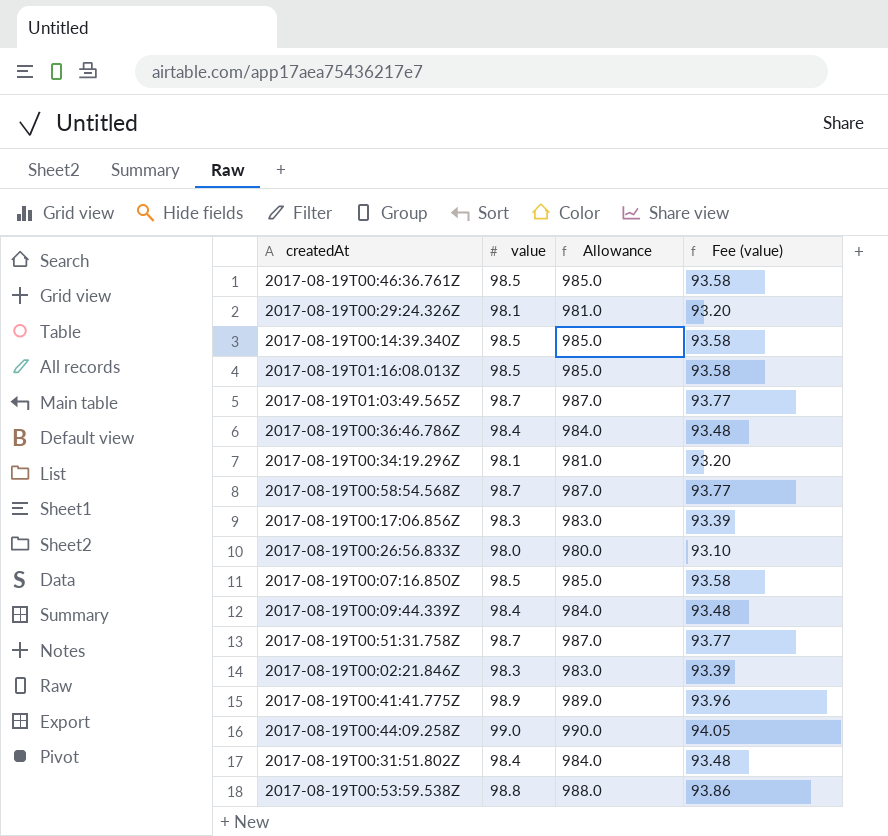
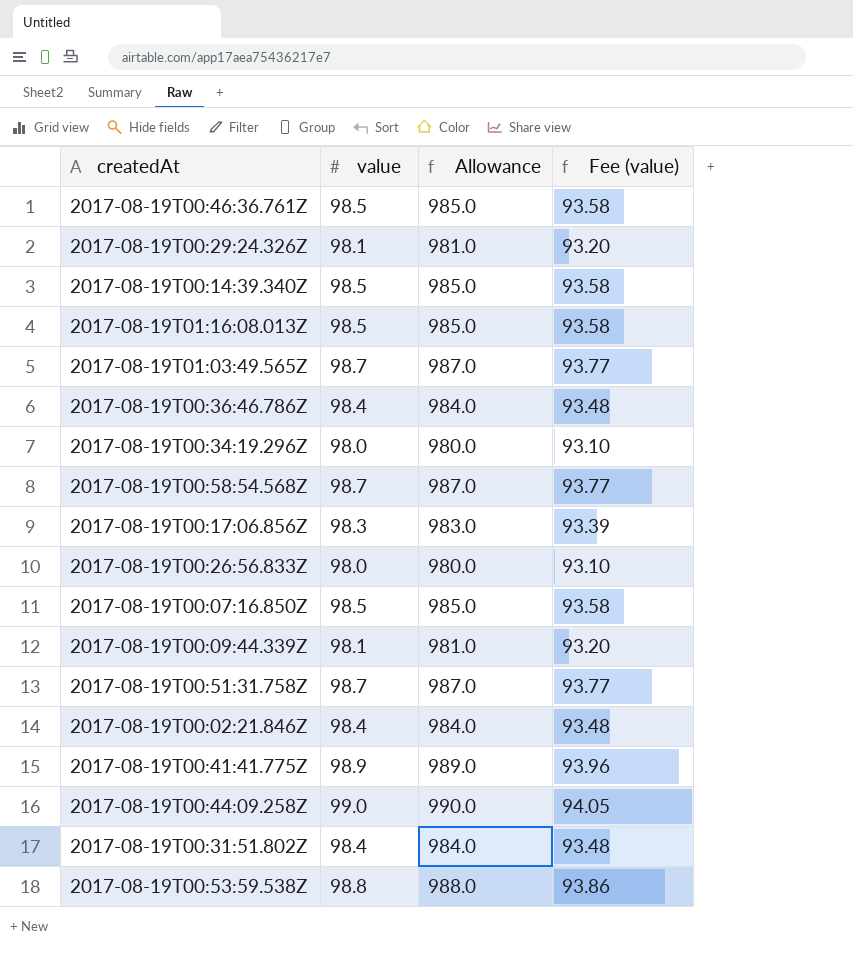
2017-08-19T00:34:19.296Z | value: 98.1 -> 98.0
2017-08-19T00:34:19.296Z | Allowance: 981.0 -> 980.0
2017-08-19T00:34:19.296Z | Fee (value): 93.20 -> 93.10
2017-08-19T00:09:44.339Z | value: 98.4 -> 98.1
2017-08-19T00:09:44.339Z | Allowance: 984.0 -> 981.0
2017-08-19T00:09:44.339Z | Fee (value): 93.48 -> 93.20
2017-08-19T00:02:21.846Z | value: 98.3 -> 98.4
2017-08-19T00:02:21.846Z | Allowance: 983.0 -> 984.0
2017-08-19T00:02:21.846Z | Fee (value): 93.39 -> 93.48

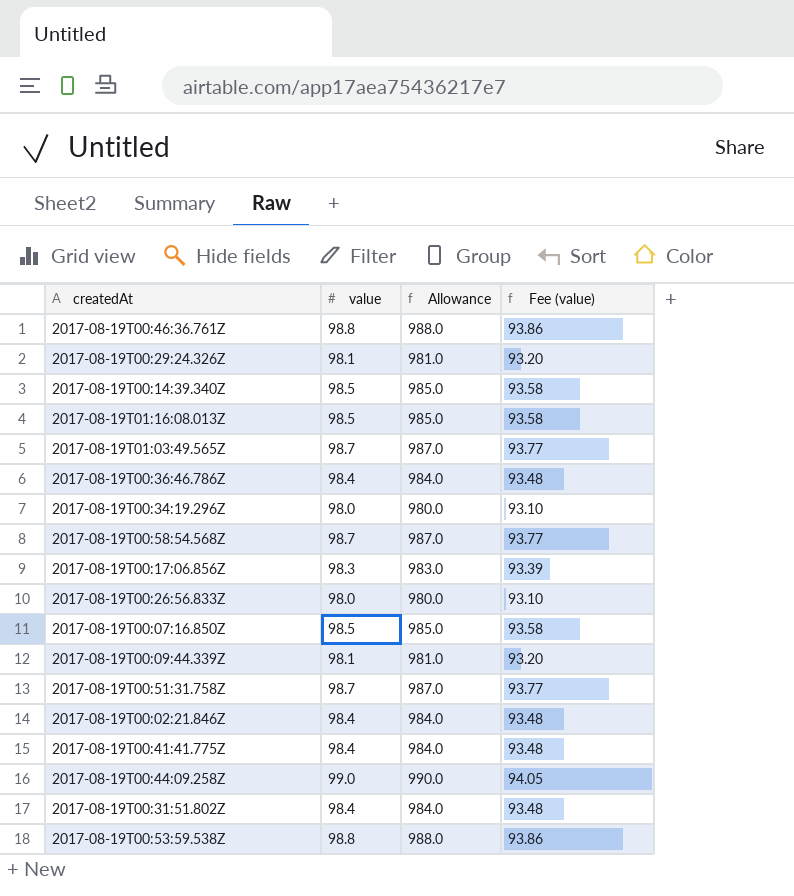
2017-08-19T00:46:36.761Z | value: 98.5 -> 98.8
2017-08-19T00:46:36.761Z | Allowance: 985.0 -> 988.0
2017-08-19T00:46:36.761Z | Fee (value): 93.58 -> 93.86
2017-08-19T00:41:41.775Z | value: 98.9 -> 98.4
2017-08-19T00:41:41.775Z | Allowance: 989.0 -> 984.0
2017-08-19T00:41:41.775Z | Fee (value): 93.96 -> 93.48

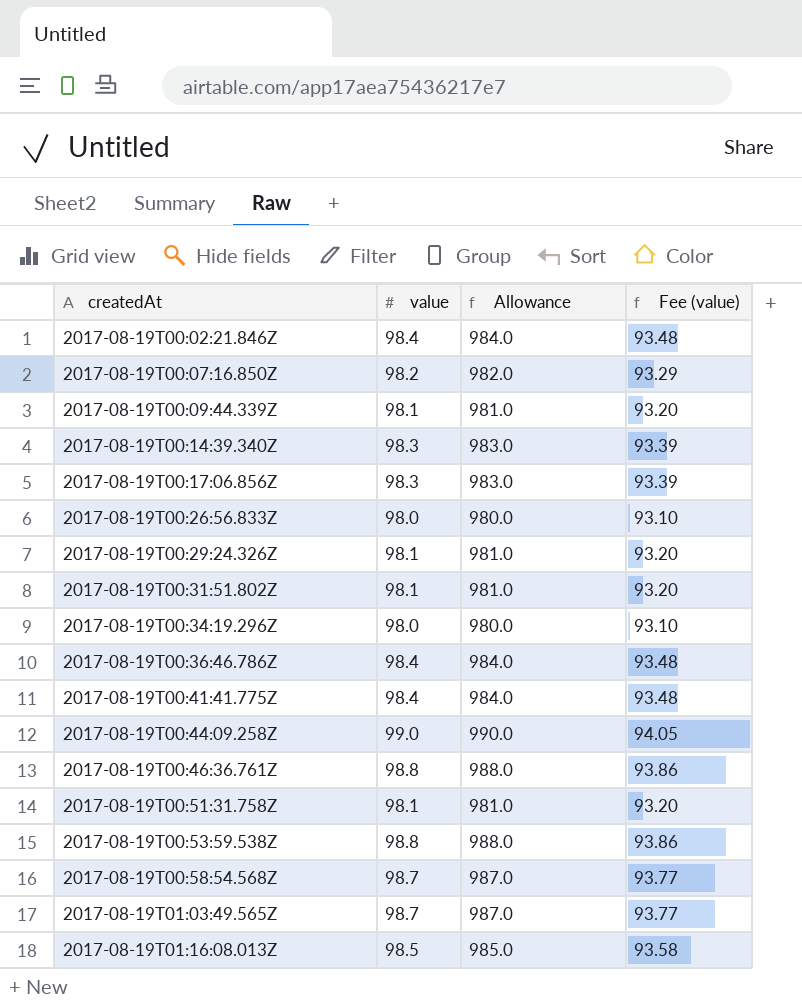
row order: none -> createdAt ascending
2017-08-19T00:07:16.850Z | value: 98.5 -> 98.2
2017-08-19T00:07:16.850Z | Allowance: 985.0 -> 982.0
2017-08-19T00:07:16.850Z | Fee (value): 93.58 -> 93.29
2017-08-19T00:14:39.340Z | value: 98.5 -> 98.3
2017-08-19T00:14:39.340Z | Allowance: 985.0 -> 983.0
2017-08-19T00:14:39.340Z | Fee (value): 93.58 -> 93.39
2017-08-19T00:31:51.802Z | value: 98.4 -> 98.1
2017-08-19T00:31:51.802Z | Allowance: 984.0 -> 981.0
2017-08-19T00:31:51.802Z | Fee (value): 93.48 -> 93.20
2017-08-19T00:51:31.758Z | value: 98.7 -> 98.1
2017-08-19T00:51:31.758Z | Allowance: 987.0 -> 981.0
2017-08-19T00:51:31.758Z | Fee (value): 93.77 -> 93.20

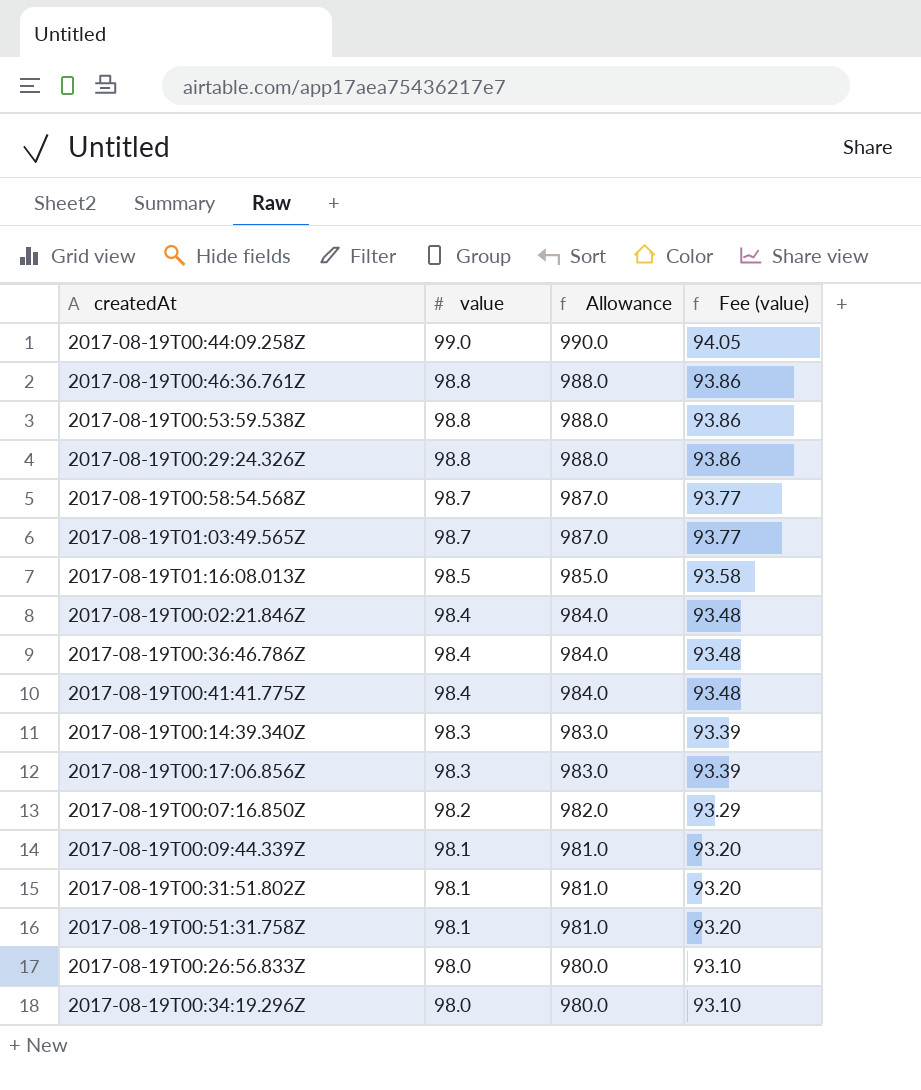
row order: createdAt ascending -> value descending
2017-08-19T00:29:24.326Z | value: 98.1 -> 98.8
2017-08-19T00:29:24.326Z | Allowance: 981.0 -> 988.0
2017-08-19T00:29:24.326Z | Fee (value): 93.20 -> 93.86

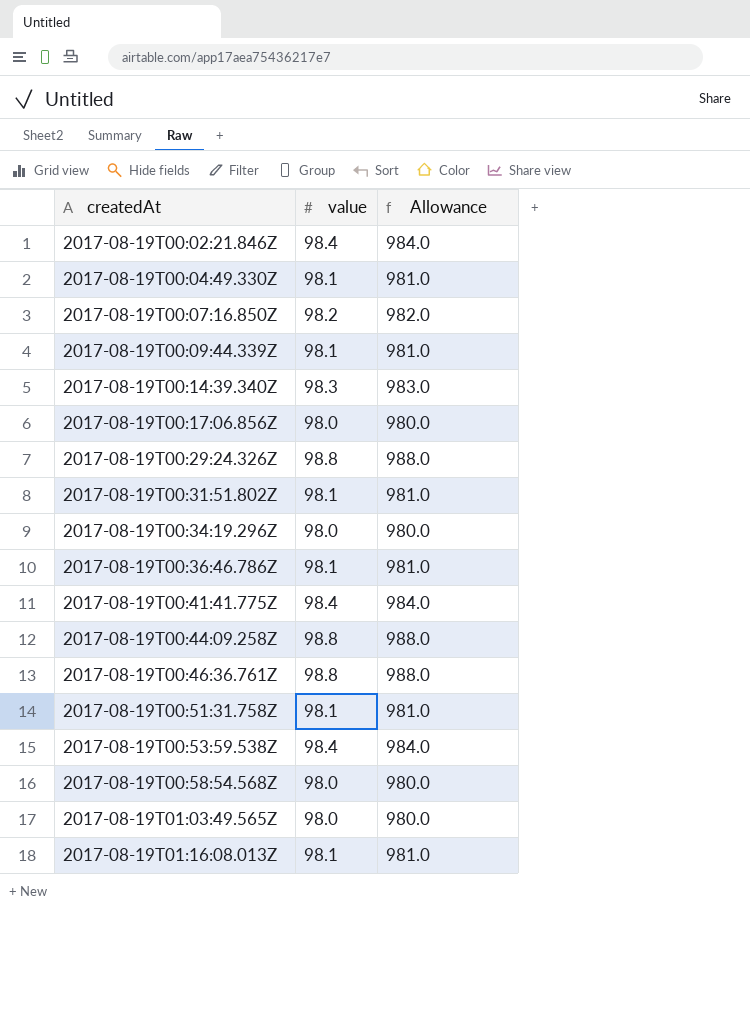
row order: value descending -> createdAt ascending
column Fee (value) | formula: [value] * 0.95 -> none
row 2017-08-19T00:26:56.833Z: 98.0 | 980.0 | 93.10 -> none
row 2017-08-19T00:04:49.330Z: none -> 98.1 | 981.0
2017-08-19T00:17:06.856Z | value: 98.3 -> 98.0
2017-08-19T00:17:06.856Z | Allowance: 983.0 -> 980.0
2017-08-19T00:36:46.786Z | value: 98.4 -> 98.1
2017-08-19T00:36:46.786Z | Allowance: 984.0 -> 981.0
2017-08-19T00:44:09.258Z | value: 99.0 -> 98.8
2017-08-19T00:44:09.258Z | Allowance: 990.0 -> 988.0
2017-08-19T00:53:59.538Z | value: 98.8 -> 98.4
2017-08-19T00:53:59.538Z | Allowance: 988.0 -> 984.0
2017-08-19T00:58:54.568Z | value: 98.7 -> 98.0
2017-08-19T00:58:54.568Z | Allowance: 987.0 -> 980.0
2017-08-19T01:03:49.565Z | value: 98.7 -> 98.0
2017-08-19T01:03:49.565Z | Allowance: 987.0 -> 980.0
2017-08-19T01:16:08.013Z | value: 98.5 -> 98.1
2017-08-19T01:16:08.013Z | Allowance: 985.0 -> 981.0

